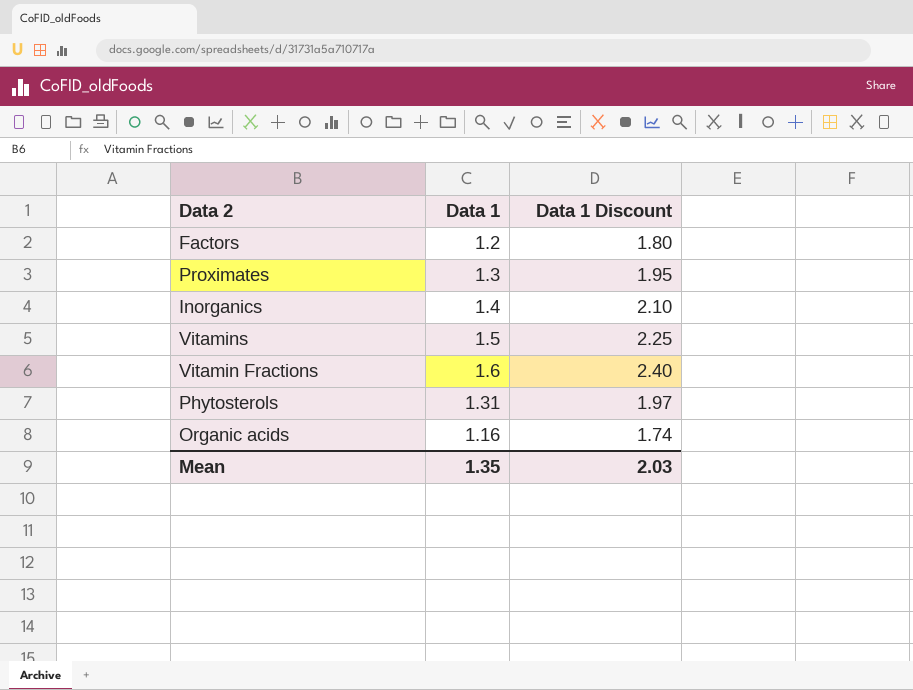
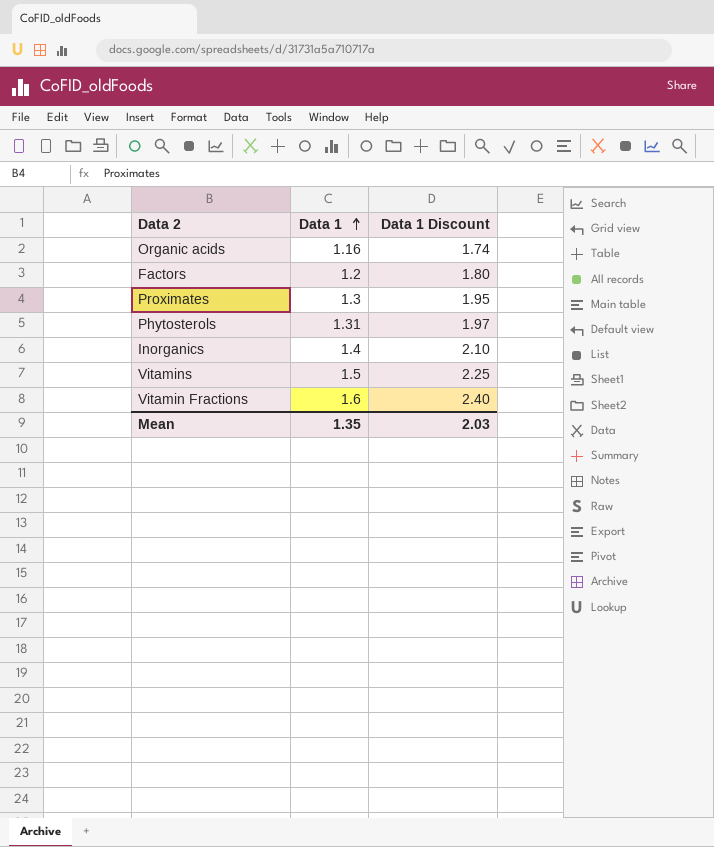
row order: none -> Data 1 ascending

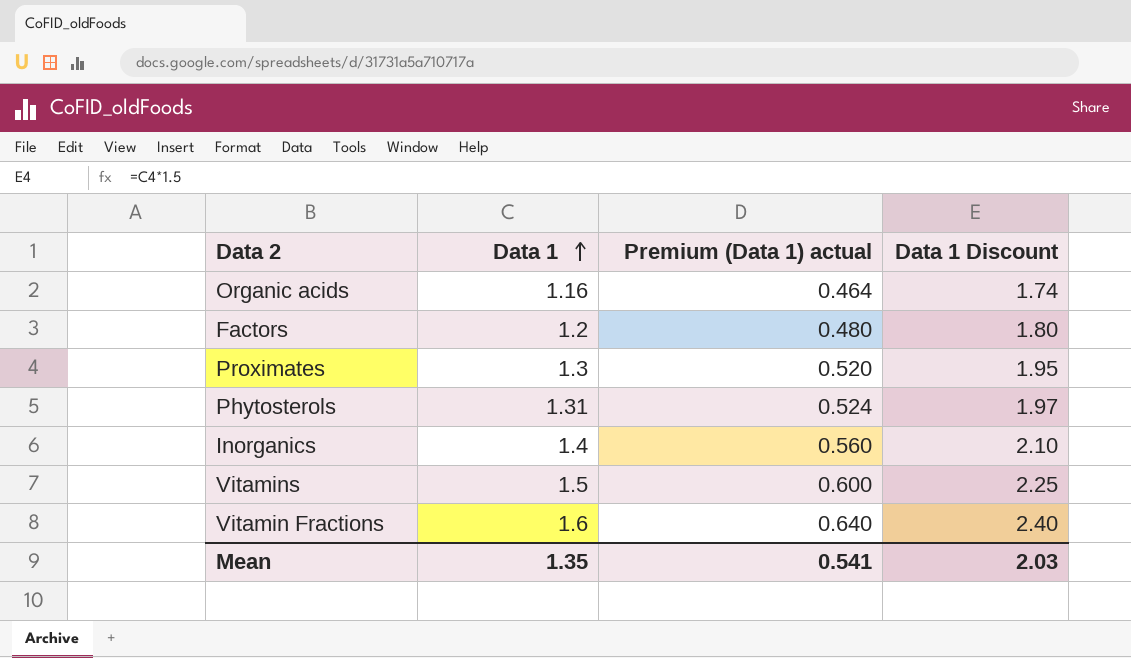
column Premium (Data 1) actual | formula: none -> [Data 1] * 0.4

